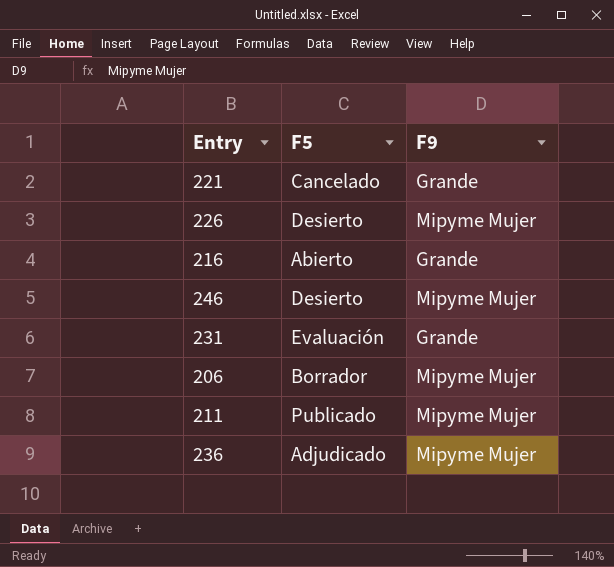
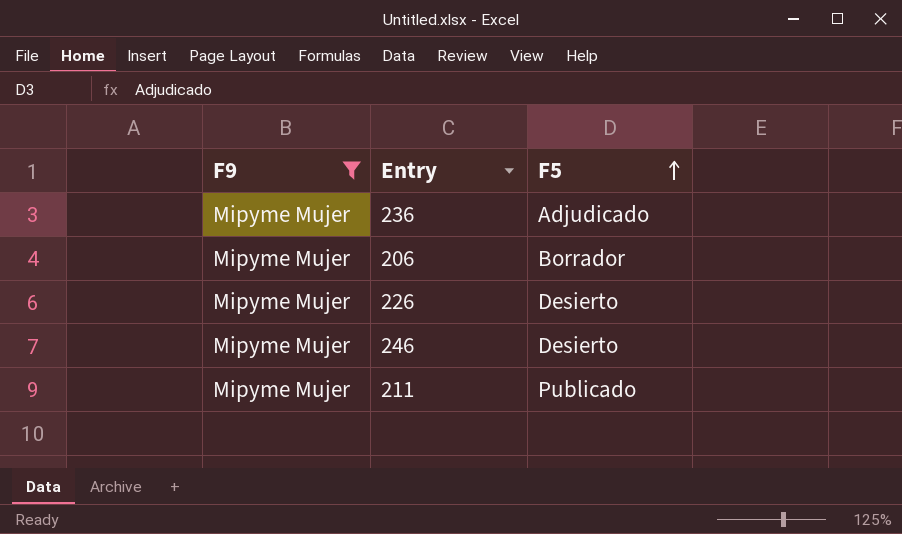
filter: none -> F9 = Mipyme Mujer
row order: none -> F5 ascending
column F9 | position: 3 -> 1

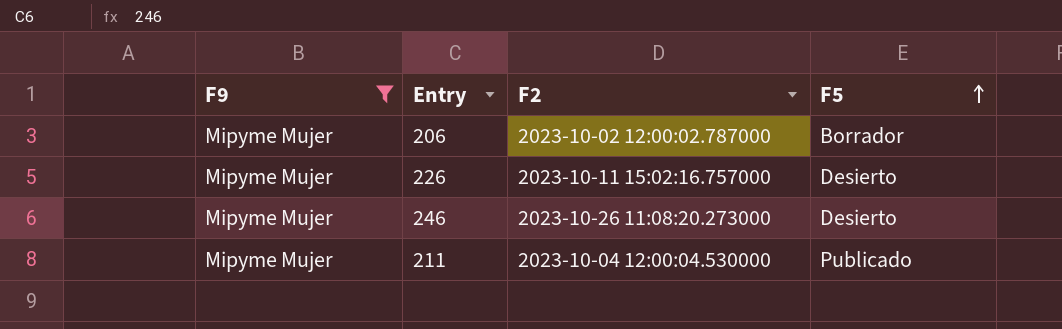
column F2 | position: none -> 3
row 236: Mipyme Mujer | Adjudicado -> none

